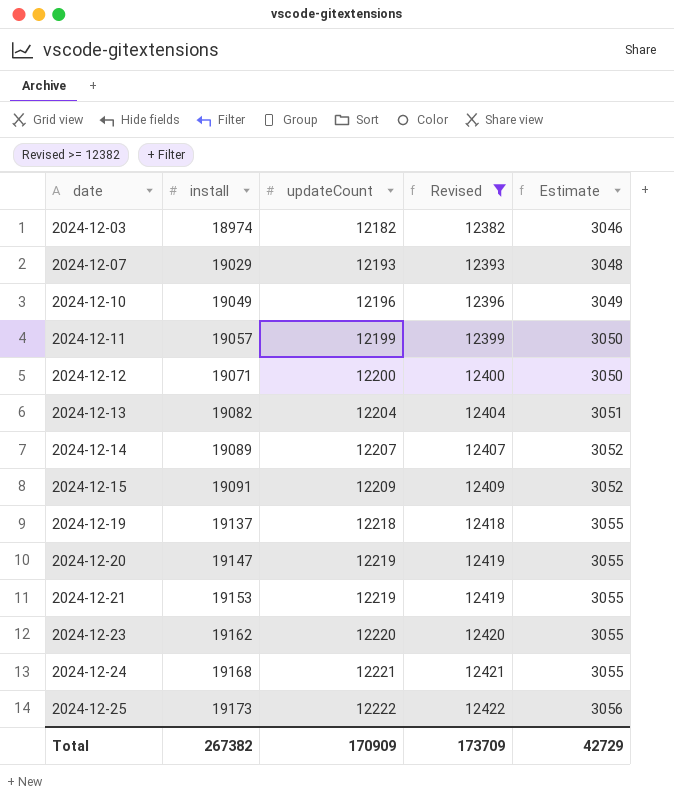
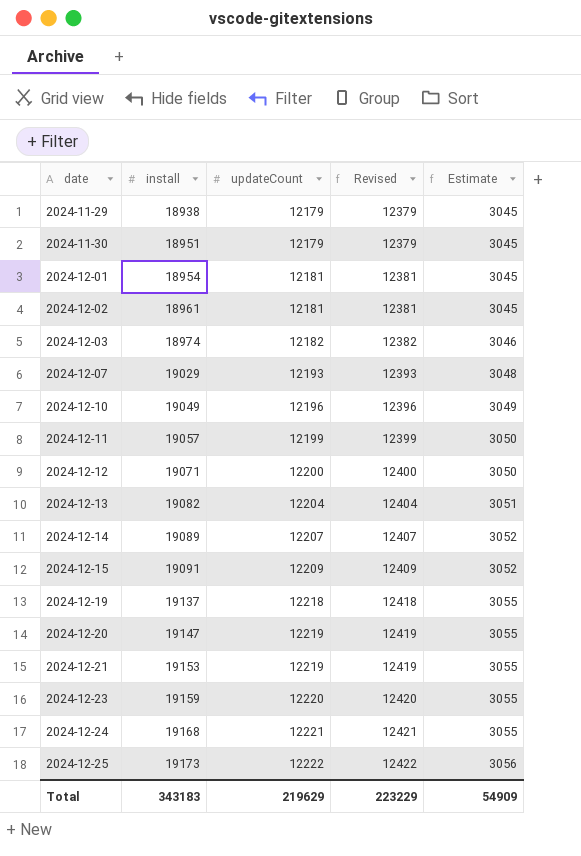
filter: Revised >= 12382 -> none
2024-12-23 | install: 19162 -> 19159
Total | install: 267382 -> 343183
Total | updateCount: 170909 -> 219629
Total | Revised: 173709 -> 223229
Total | Estimate: 42729 -> 54909

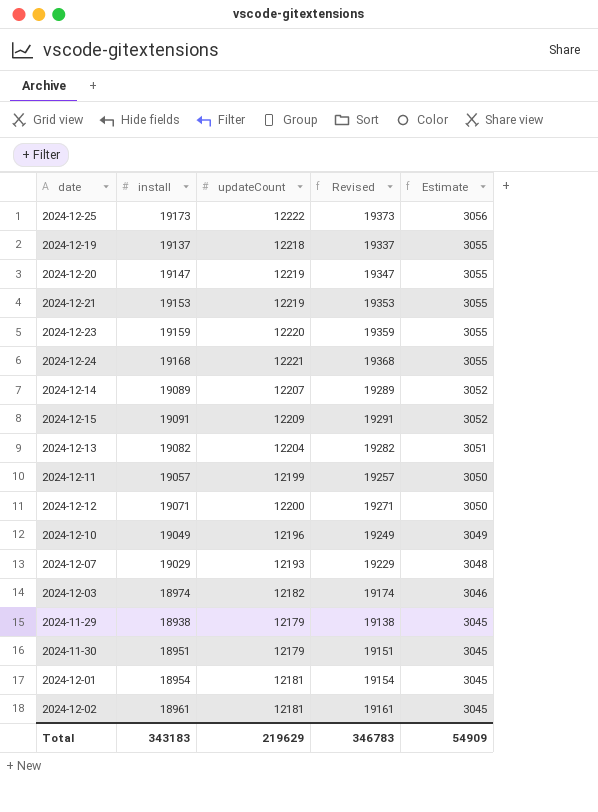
row order: date ascending -> Estimate descending
column Revised | formula: [updateCount] + 200 -> [install] + 200
Total | Revised: 223229 -> 346783

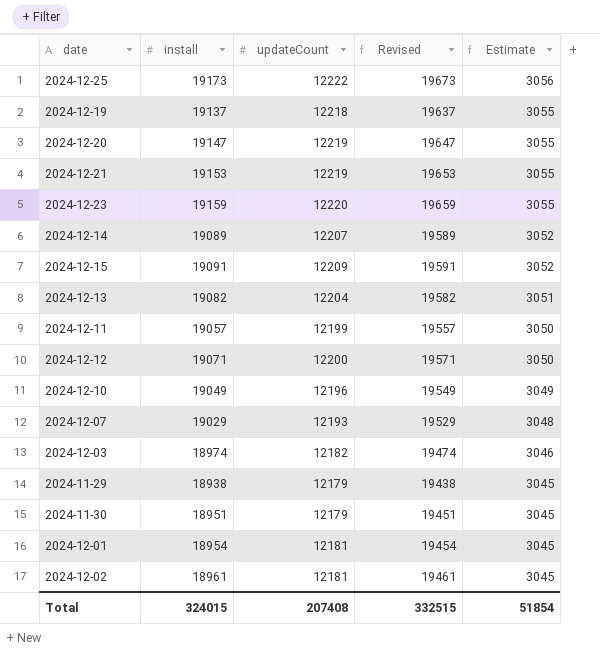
column Revised | formula: [install] + 200 -> [install] + 500
row 2024-12-24: 19168 | 12221 | 19368 | 3055 -> none
Total | install: 343183 -> 324015
Total | updateCount: 219629 -> 207408
Total | Revised: 346783 -> 332515
Total | Estimate: 54909 -> 51854

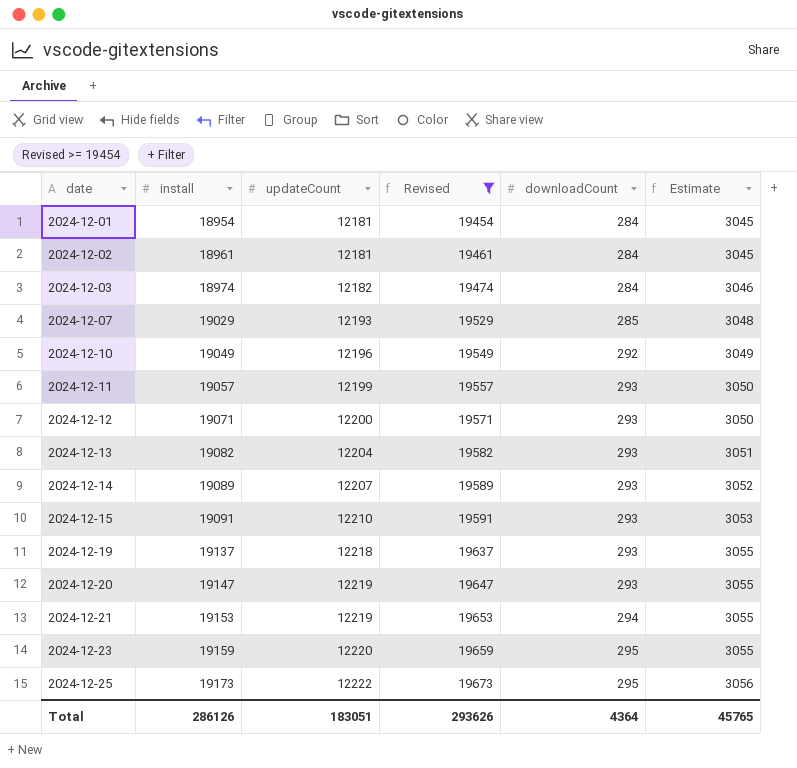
filter: none -> Revised >= 19454
row order: Estimate descending -> date ascending
column downloadCount | position: none -> 5
2024-12-15 | updateCount: 12209 -> 12210
2024-12-15 | Estimate: 3052 -> 3053
Total | install: 324015 -> 286126
Total | updateCount: 207408 -> 183051
Total | Revised: 332515 -> 293626
Total | Estimate: 51854 -> 45765

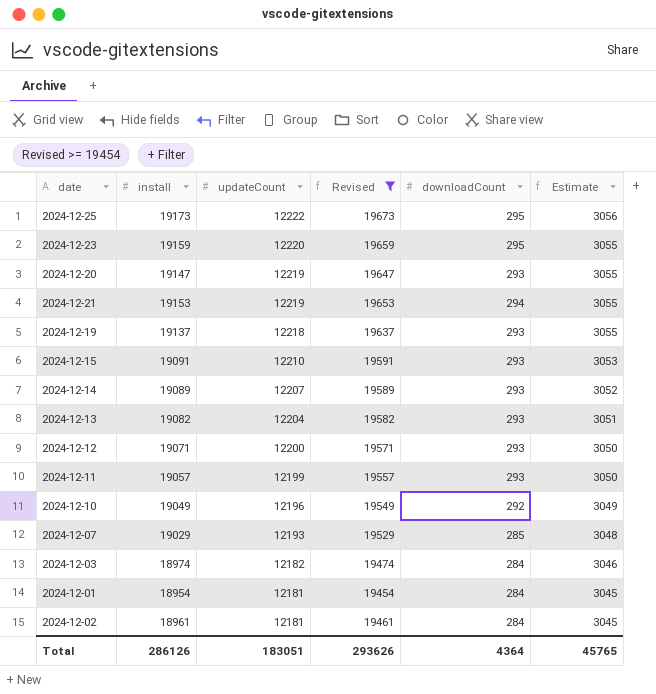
row order: date ascending -> updateCount descending

